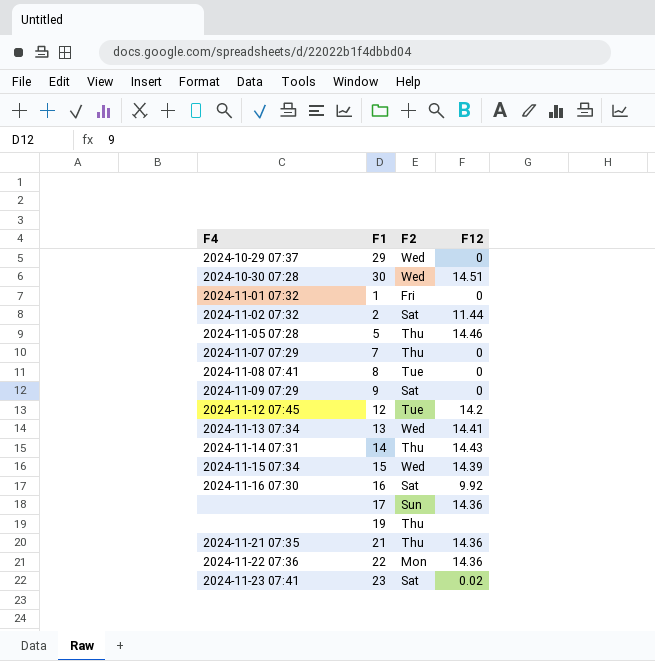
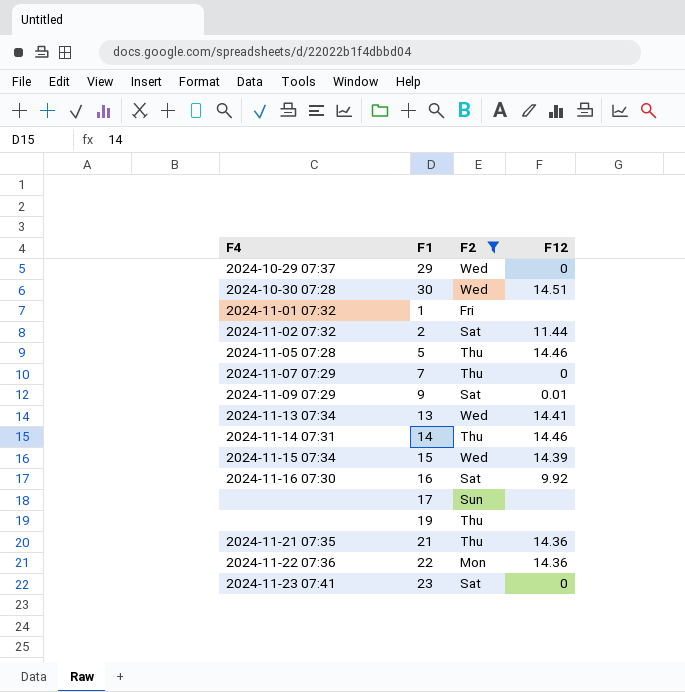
filter: none -> F2 != Tue
1 | F12: 0 -> none
9 | F12: 0 -> 0.01
14 | F12: 14.43 -> 14.46
17 | F12: 14.36 -> none
23 | F12: 0.02 -> 0

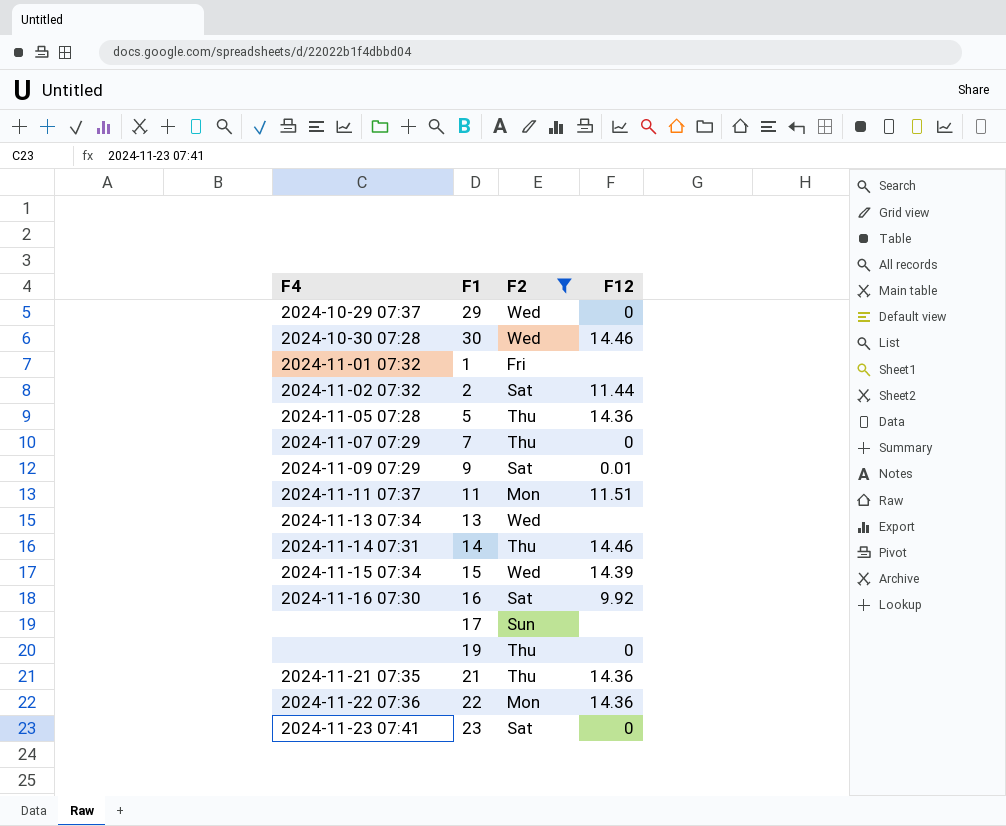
30 | F12: 14.51 -> 14.46
5 | F12: 14.46 -> 14.36
row 11: none -> 2024-11-11 07:37 | Mon | 11.51
13 | F12: 14.41 -> none
19 | F12: none -> 0

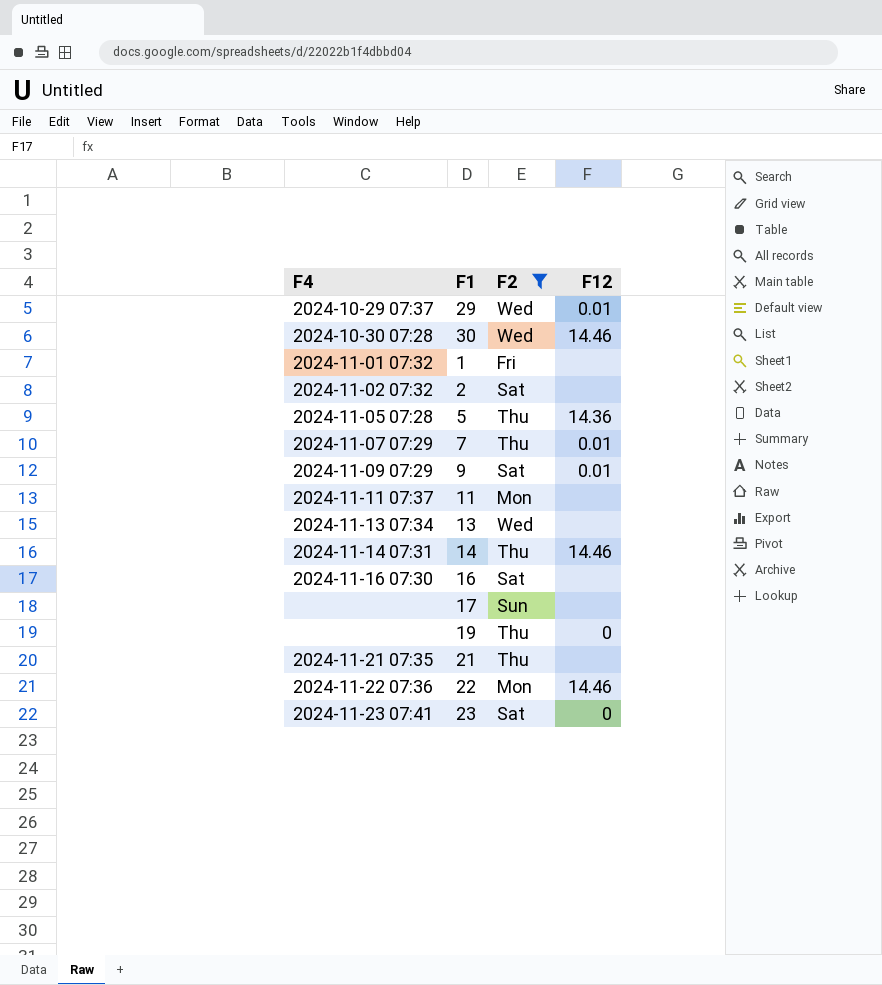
row 15: 2024-11-15 07:34 | Wed | 14.39 -> none
29 | F12: 0 -> 0.01
2 | F12: 11.44 -> none
7 | F12: 0 -> 0.01
11 | F12: 11.51 -> none
16 | F12: 9.92 -> none
21 | F12: 14.36 -> none
22 | F12: 14.36 -> 14.46

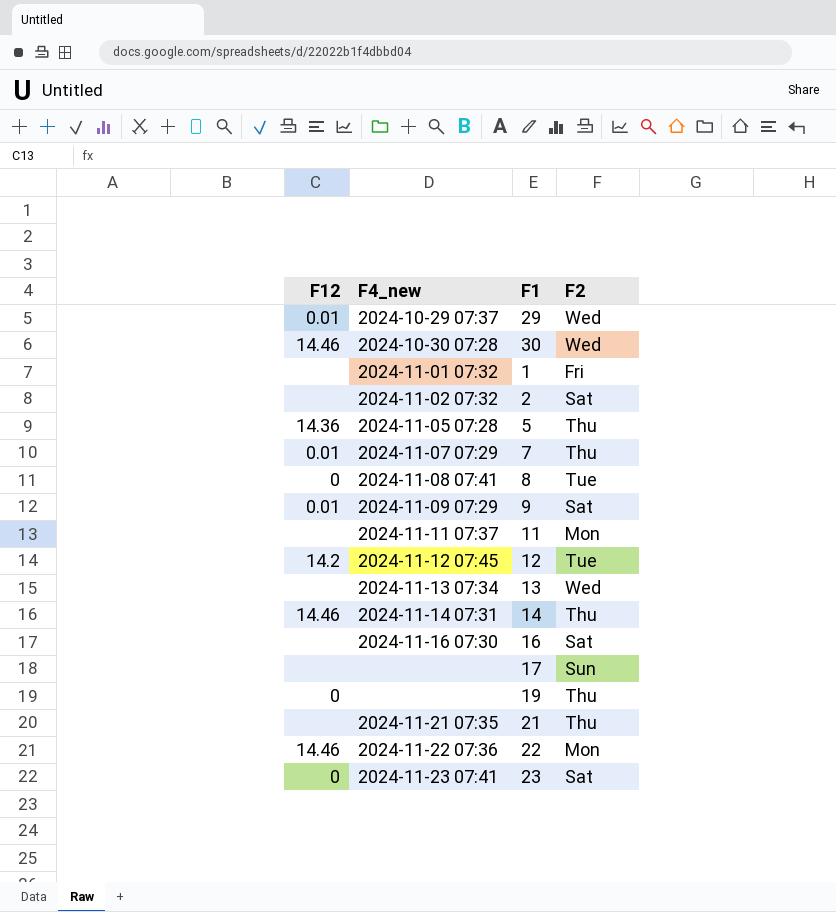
filter: F2 != Tue -> none
column F12 | position: 4 -> 1
column name: F4 -> F4_new

